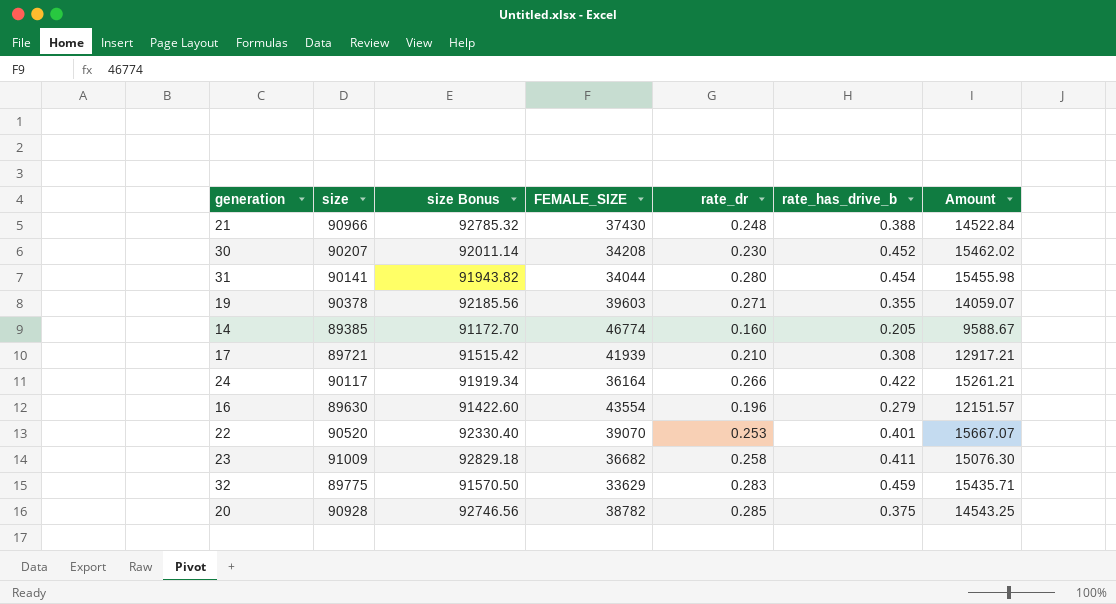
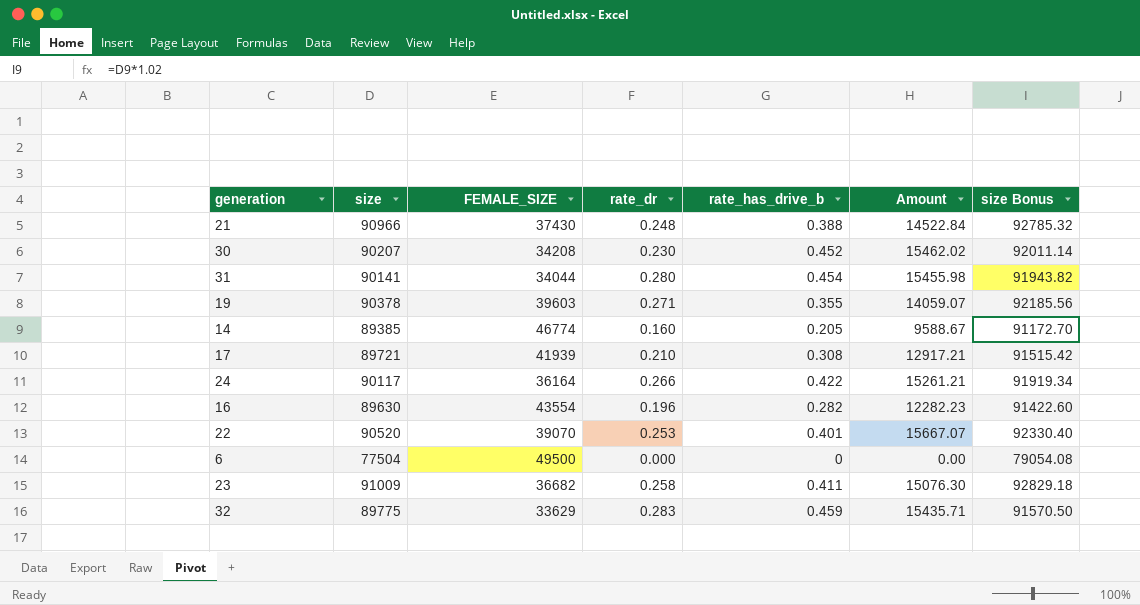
column size Bonus | position: 3 -> 7
row 20: 90928 | 92746.56 | 38782 | 0.285 | 0.375 | 14543.25 -> none
16 | rate_has_drive_b: 0.279 -> 0.282
16 | Amount: 12151.57 -> 12282.23
row 6: none -> 77504 | 49500 | 0.000 | 0 | 0.00 | 79054.08

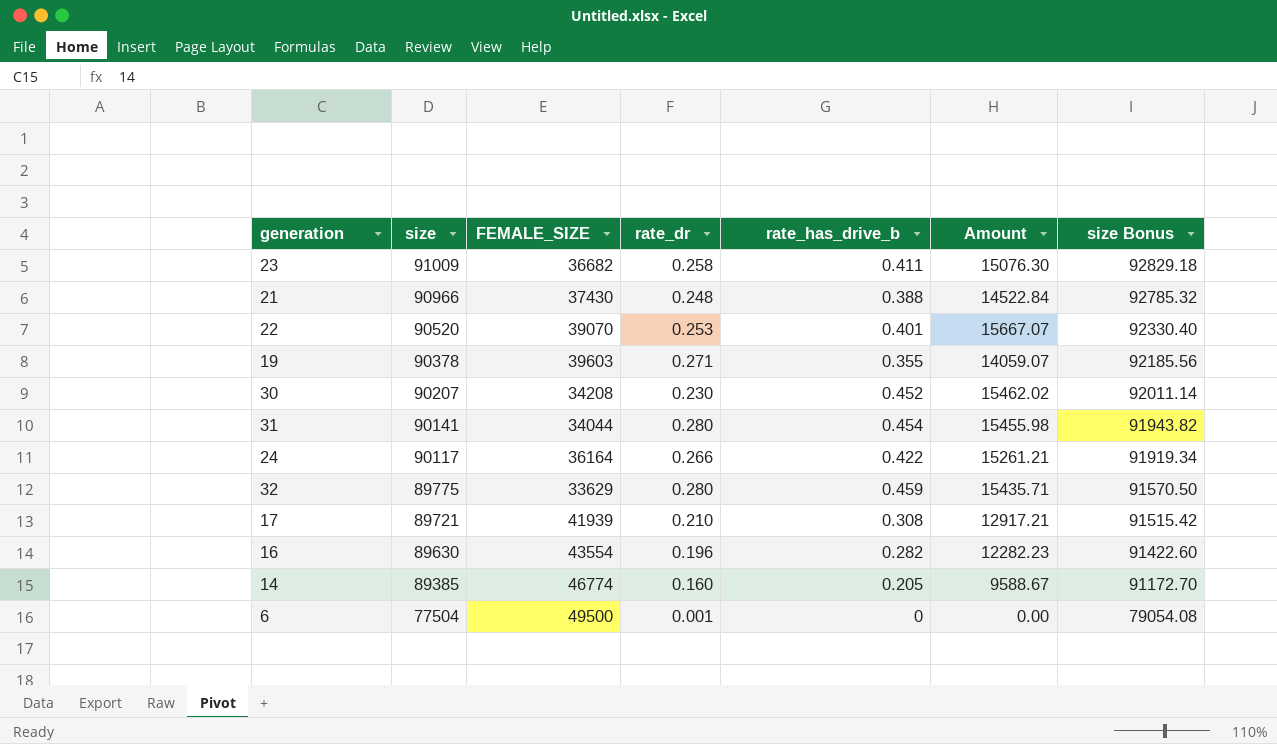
row order: none -> size descending
32 | rate_dr: 0.283 -> 0.280
6 | rate_dr: 0.000 -> 0.001

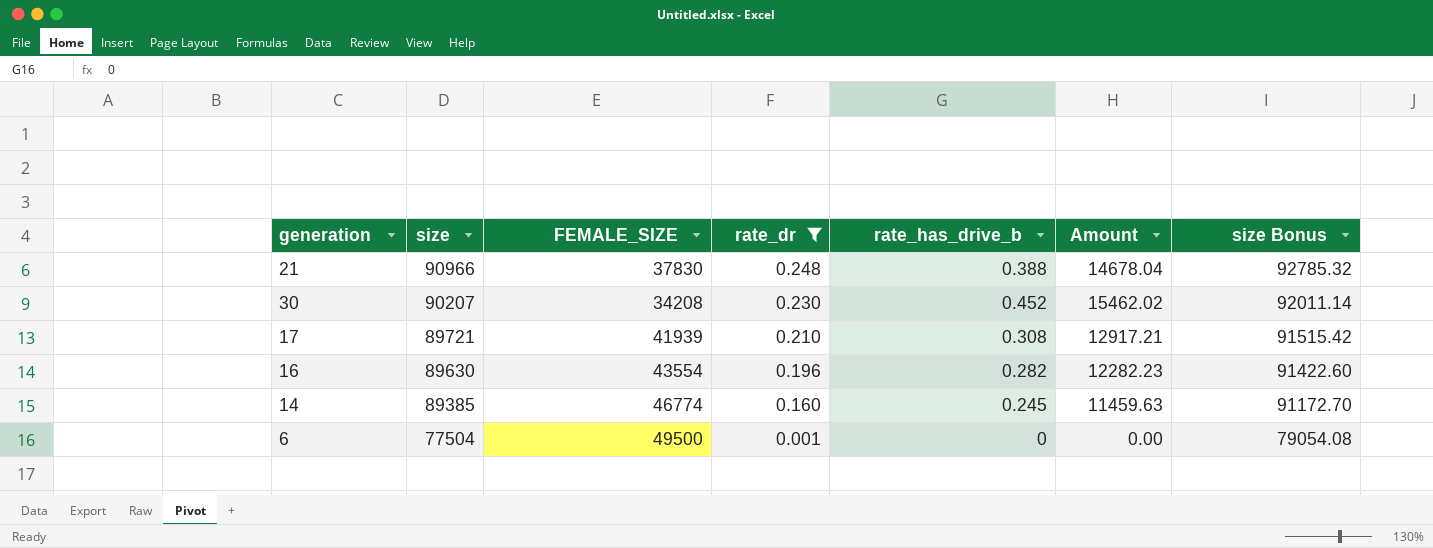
filter: none -> rate_dr <= 0.248
21 | FEMALE_SIZE: 37430 -> 37830
21 | Amount: 14522.84 -> 14678.04
14 | rate_has_drive_b: 0.205 -> 0.245
14 | Amount: 9588.67 -> 11459.63

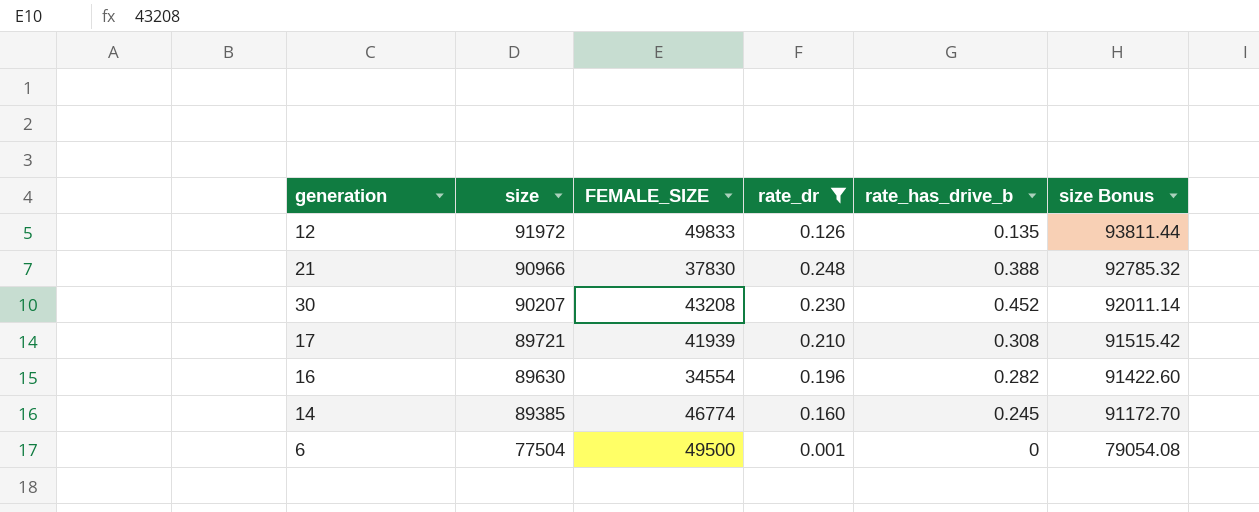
column Amount | formula: [FEMALE_SIZE] * [rate_has_drive_b] -> none
row 12: none -> 91972 | 49833 | 0.126 | 0.135 | 93811.44
30 | FEMALE_SIZE: 34208 -> 43208
16 | FEMALE_SIZE: 43554 -> 34554

